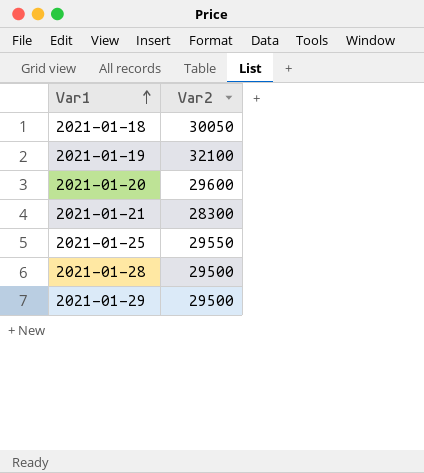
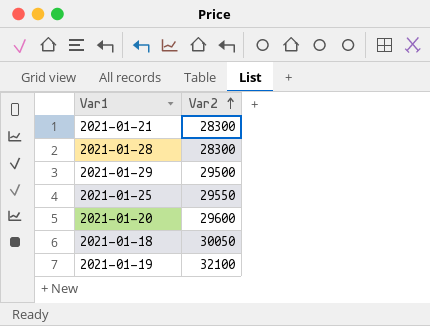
row order: Var1 ascending -> Var2 ascending
2021-01-28 | Var2: 29500 -> 28300

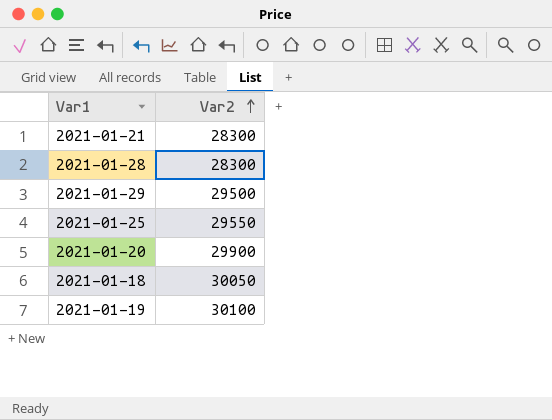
2021-01-20 | Var2: 29600 -> 29900
2021-01-19 | Var2: 32100 -> 30100

